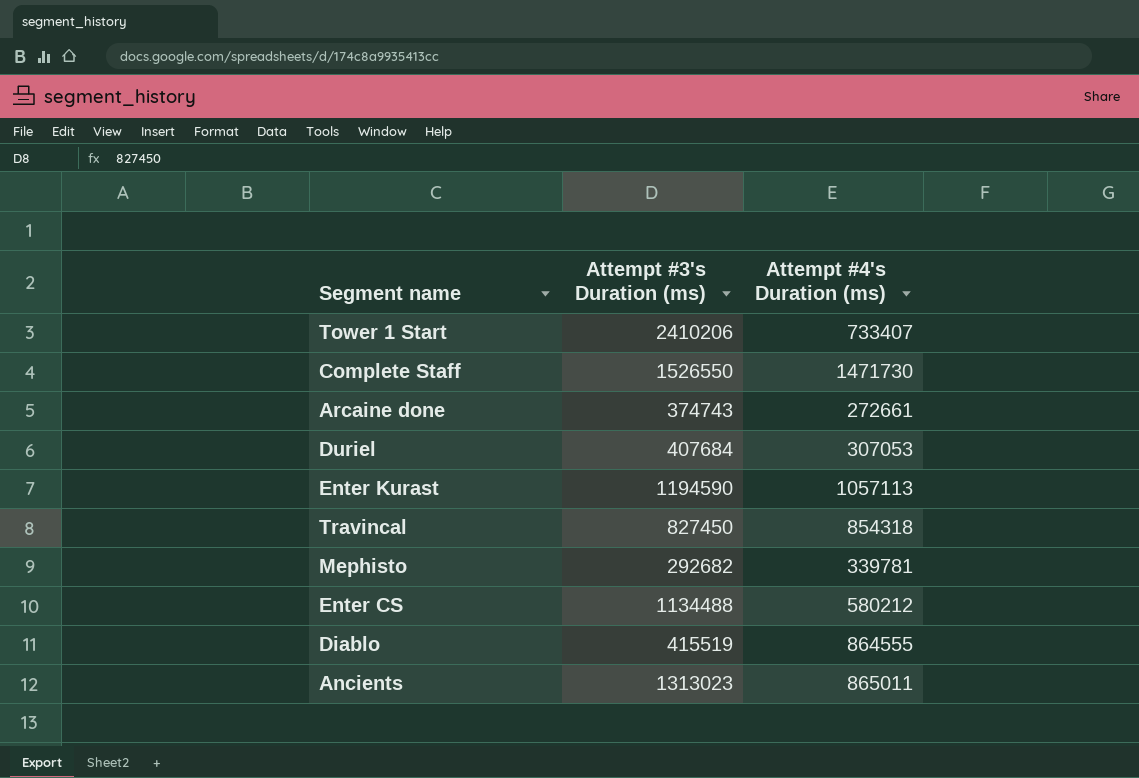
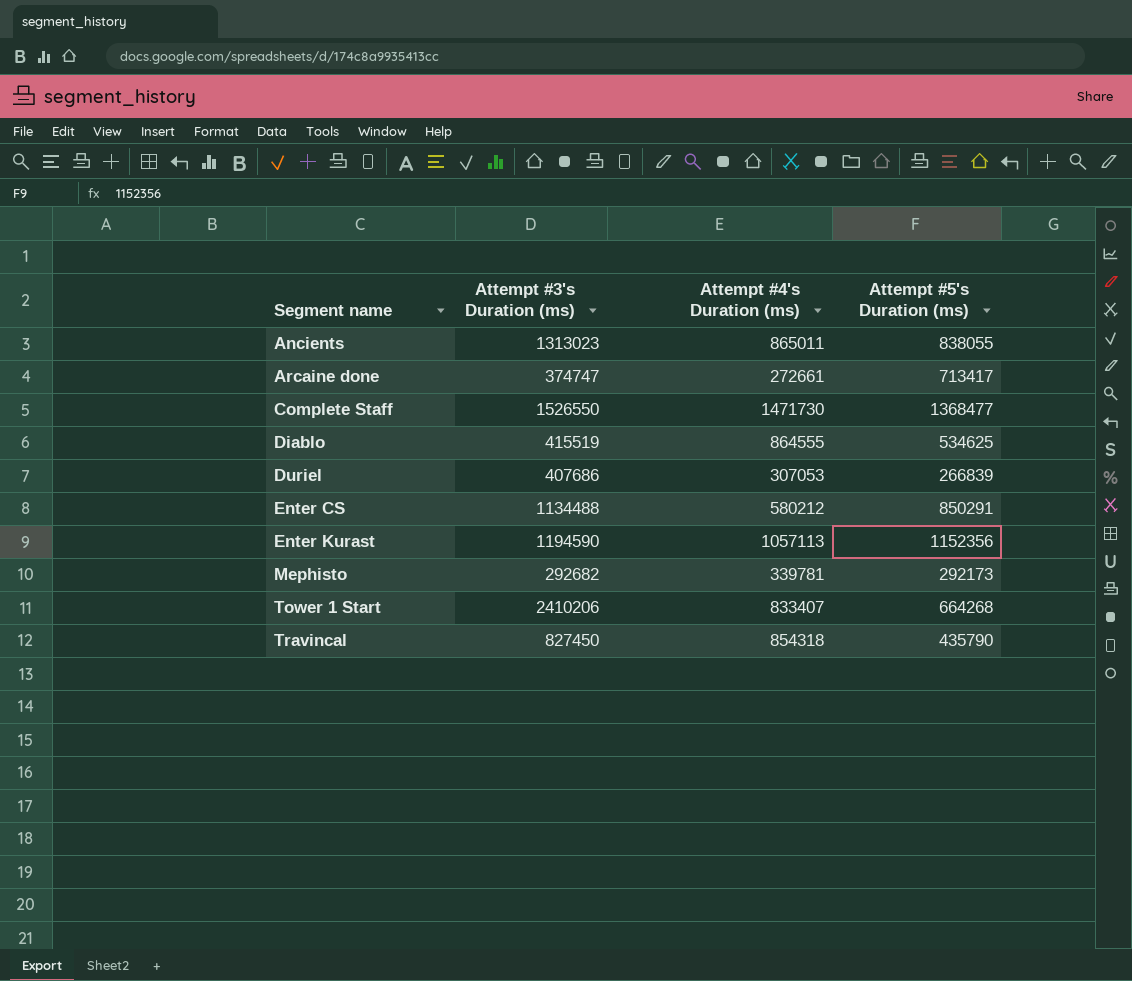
row order: none -> Segment name ascending
column Attempt #5's Duration (ms) | position: none -> 4
Arcaine done | Attempt #3's Duration (ms): 374743 -> 374747
Duriel | Attempt #3's Duration (ms): 407684 -> 407686
Tower 1 Start | Attempt #4's Duration (ms): 733407 -> 833407

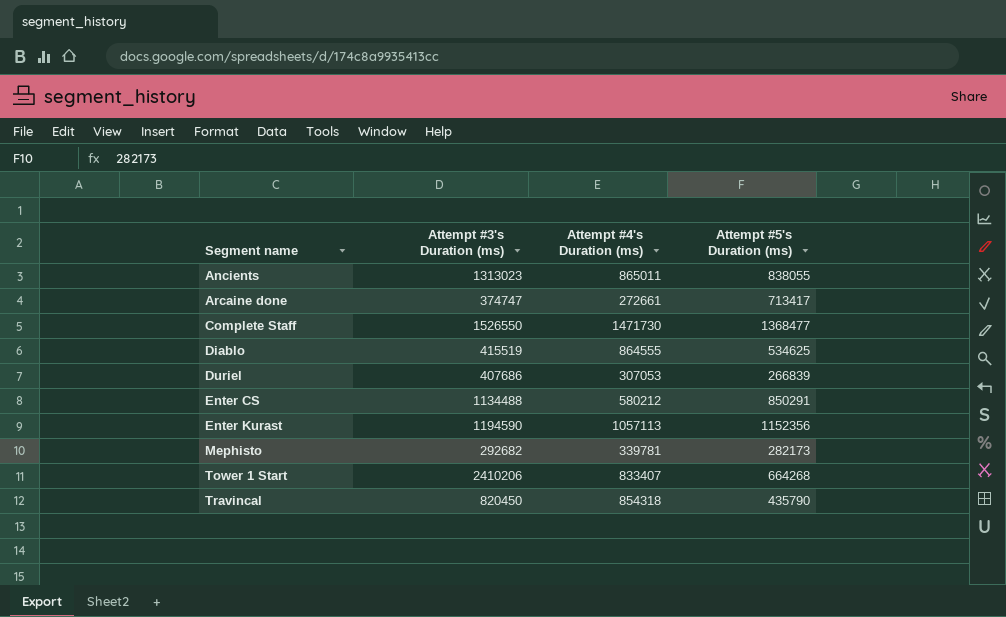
Mephisto | Attempt #5's Duration (ms): 292173 -> 282173
Travincal | Attempt #3's Duration (ms): 827450 -> 820450

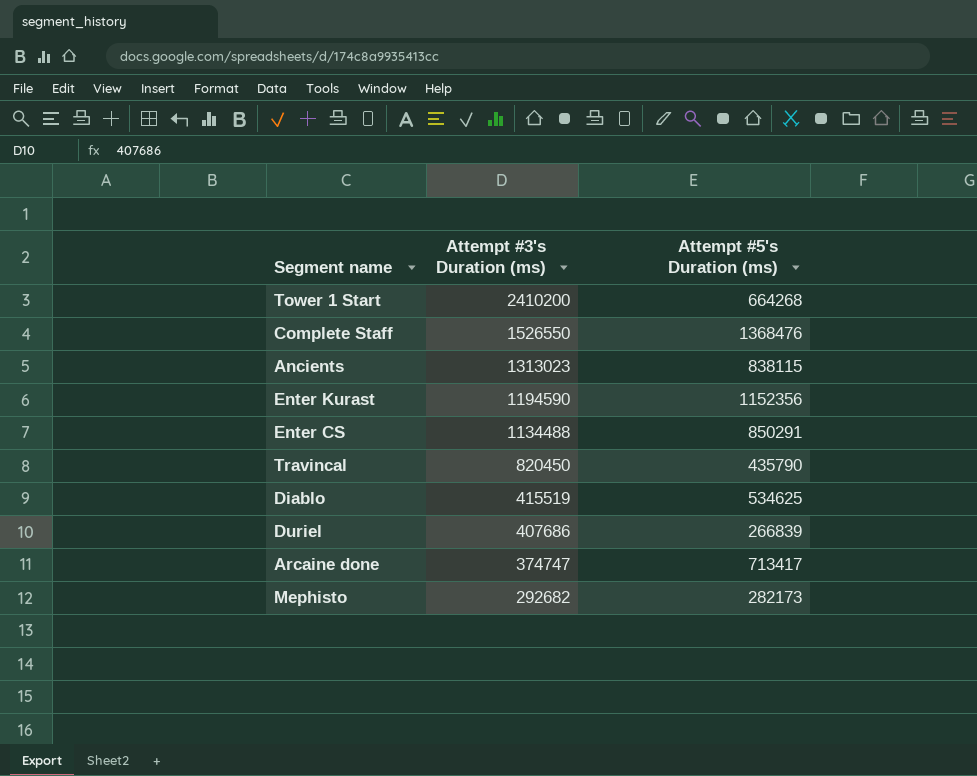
row order: Segment name ascending -> Attempt #3's Duration (ms) descending
column Attempt #4's Duration (ms) | position: 3 -> none
Tower 1 Start | Attempt #3's Duration (ms): 2410206 -> 2410200
Complete Staff | Attempt #5's Duration (ms): 1368477 -> 1368476
Ancients | Attempt #5's Duration (ms): 838055 -> 838115

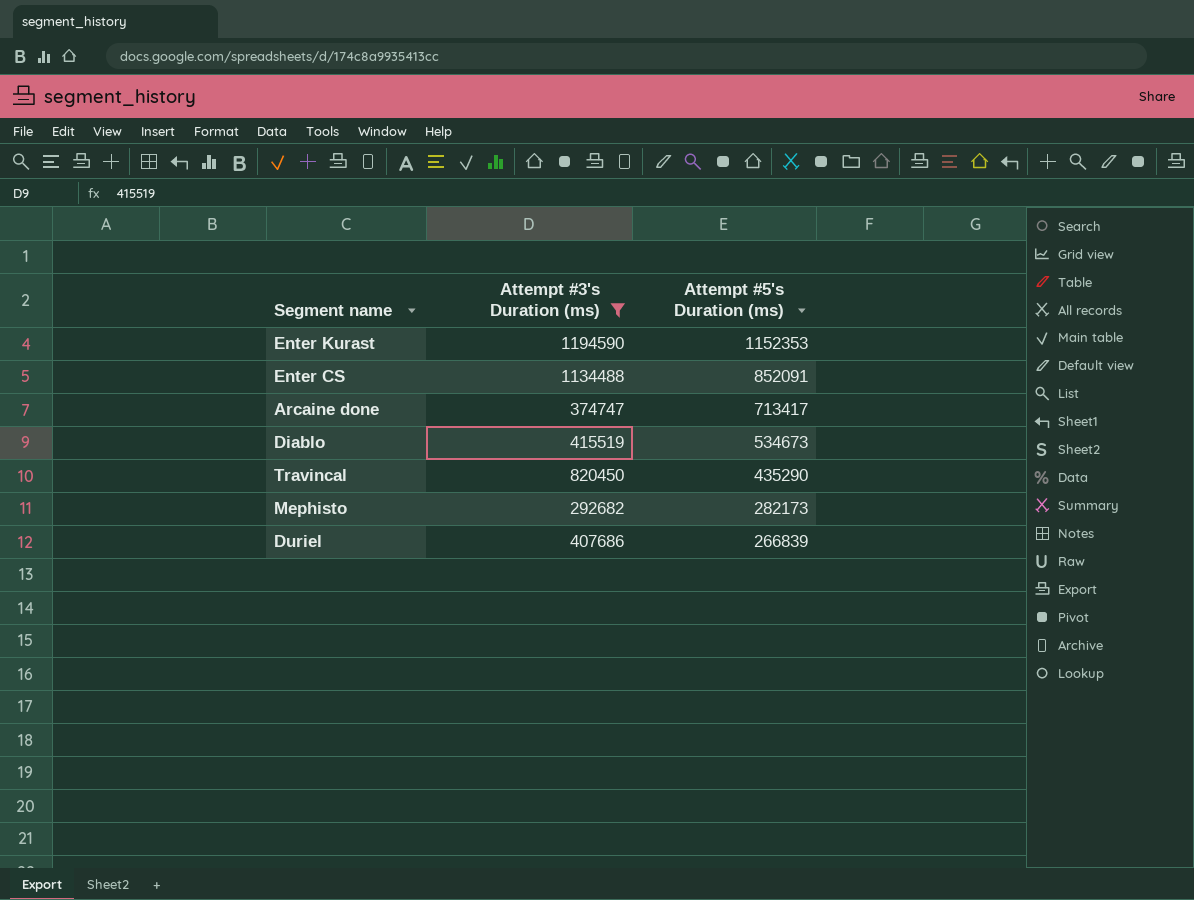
filter: none -> Attempt #3's Duration (ms) <= 1194590
row order: Attempt #3's Duration (ms) descending -> Attempt #5's Duration (ms) descending
Enter Kurast | Attempt #5's Duration (ms): 1152356 -> 1152353
Enter CS | Attempt #5's Duration (ms): 850291 -> 852091
Diablo | Attempt #5's Duration (ms): 534625 -> 534673
Travincal | Attempt #5's Duration (ms): 435790 -> 435290

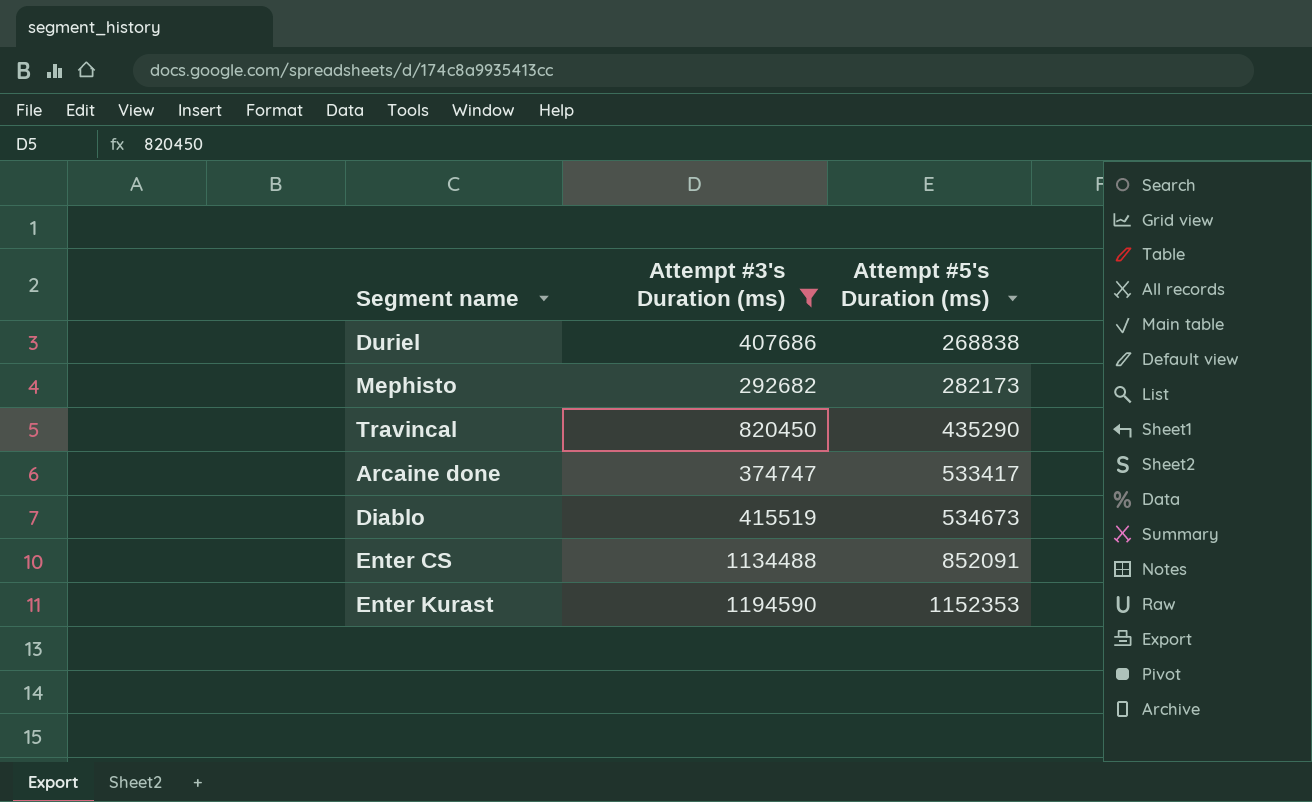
row order: Attempt #5's Duration (ms) descending -> Attempt #5's Duration (ms) ascending
Duriel | Attempt #5's Duration (ms): 266839 -> 268838
Arcaine done | Attempt #5's Duration (ms): 713417 -> 533417

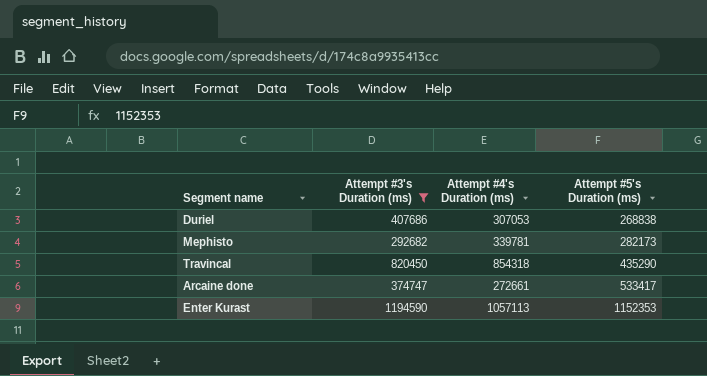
column Attempt #4's Duration (ms) | position: none -> 3
row Diablo: 415519 | 534673 -> none
row Enter CS: 1134488 | 852091 -> none

